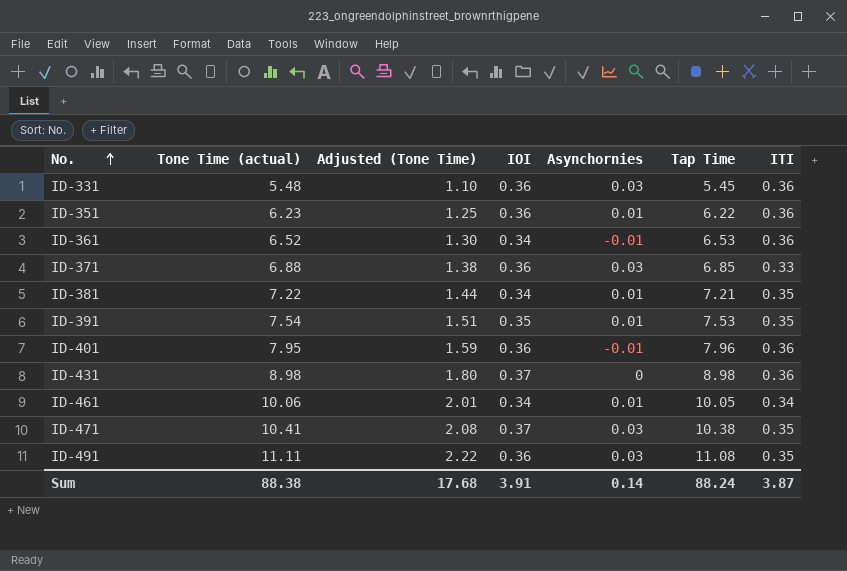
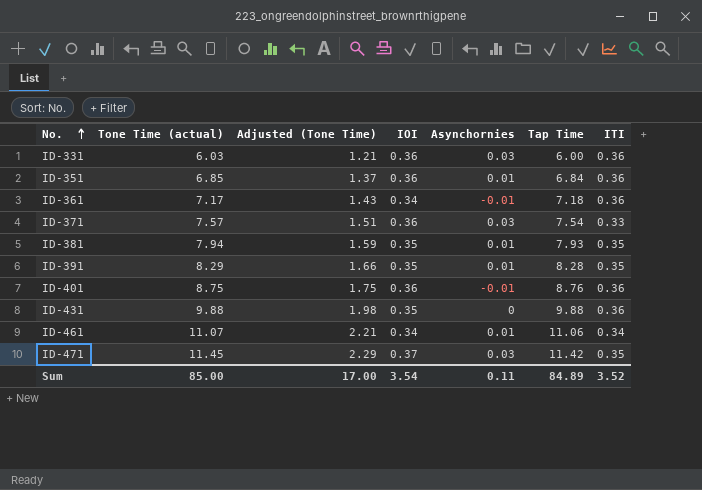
row ID-491: 11.11 | 2.22 | 0.36 | 0.03 | 11.08 | 0.35 -> none
ID-331 | Tone Time (actual): 5.48 -> 6.03
ID-331 | Adjusted (Tone Time): 1.10 -> 1.21
ID-331 | Tap Time: 5.45 -> 6.00
ID-351 | Tone Time (actual): 6.23 -> 6.85
ID-351 | Adjusted (Tone Time): 1.25 -> 1.37
ID-351 | Tap Time: 6.22 -> 6.84
ID-361 | Tone Time (actual): 6.52 -> 7.17
ID-361 | Adjusted (Tone Time): 1.30 -> 1.43
ID-361 | Tap Time: 6.53 -> 7.18
ID-371 | Tone Time (actual): 6.88 -> 7.57
ID-371 | Adjusted (Tone Time): 1.38 -> 1.51
ID-371 | Tap Time: 6.85 -> 7.54
ID-381 | Tone Time (actual): 7.22 -> 7.94
ID-381 | Adjusted (Tone Time): 1.44 -> 1.59
ID-381 | IOI: 0.34 -> 0.35
ID-381 | Tap Time: 7.21 -> 7.93
ID-391 | Tone Time (actual): 7.54 -> 8.29
ID-391 | Adjusted (Tone Time): 1.51 -> 1.66
ID-391 | Tap Time: 7.53 -> 8.28
ID-401 | Tone Time (actual): 7.95 -> 8.75
ID-401 | Adjusted (Tone Time): 1.59 -> 1.75
ID-401 | Tap Time: 7.96 -> 8.76
ID-431 | Tone Time (actual): 8.98 -> 9.88
ID-431 | Adjusted (Tone Time): 1.80 -> 1.98
ID-431 | IOI: 0.37 -> 0.35
ID-431 | Tap Time: 8.98 -> 9.88
ID-461 | Tone Time (actual): 10.06 -> 11.07
ID-461 | Adjusted (Tone Time): 2.01 -> 2.21
ID-461 | Tap Time: 10.05 -> 11.06
ID-471 | Tone Time (actual): 10.41 -> 11.45
ID-471 | Adjusted (Tone Time): 2.08 -> 2.29
ID-471 | Tap Time: 10.38 -> 11.42
Sum | Tone Time (actual): 88.38 -> 85.00
Sum | Adjusted (Tone Time): 17.68 -> 17.00
Sum | IOI: 3.91 -> 3.54
Sum | Asynchornies: 0.14 -> 0.11
Sum | Tap Time: 88.24 -> 84.89
Sum | ITI: 3.87 -> 3.52

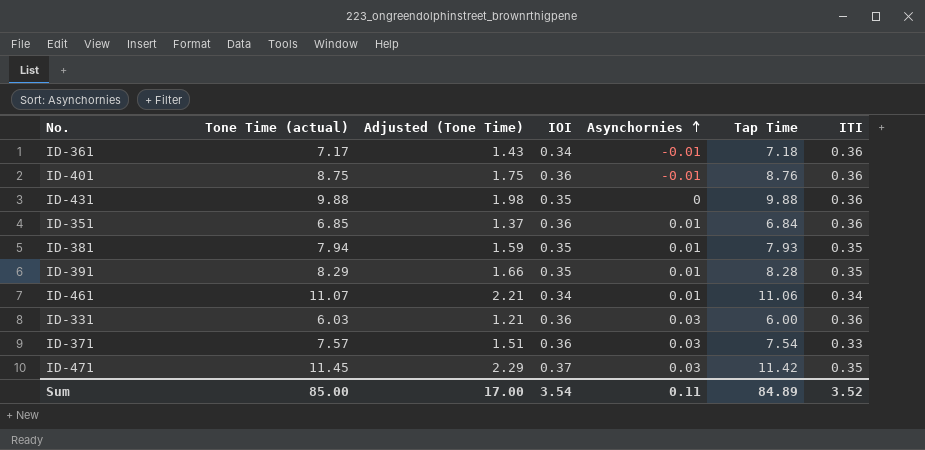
row order: No. ascending -> Asynchornies ascending

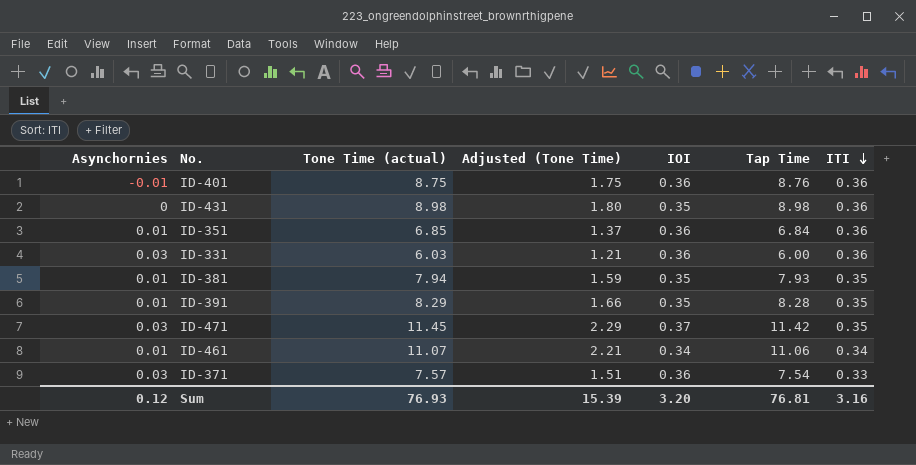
row order: Asynchornies ascending -> ITI descending
column Asynchornies | position: 5 -> 1
row ID-361: 7.17 | 1.43 | 0.34 | -0.01 | 7.18 | 0.36 -> none
ID-431 | Tone Time (actual): 9.88 -> 8.98
ID-431 | Adjusted (Tone Time): 1.98 -> 1.80
ID-431 | Tap Time: 9.88 -> 8.98
Sum | Asynchornies: 0.11 -> 0.12
Sum | Tone Time (actual): 85.00 -> 76.93
Sum | Adjusted (Tone Time): 17.00 -> 15.39
Sum | IOI: 3.54 -> 3.20
Sum | Tap Time: 84.89 -> 76.81
Sum | ITI: 3.52 -> 3.16

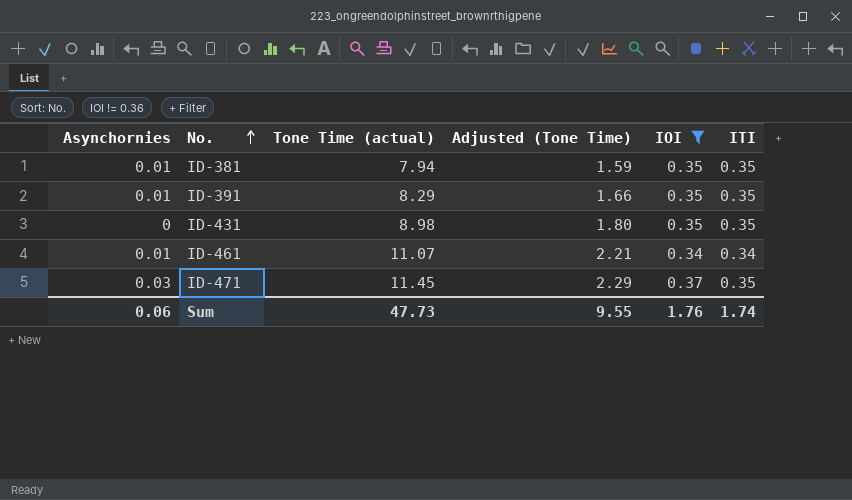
filter: none -> IOI != 0.36
row order: ITI descending -> No. ascending
column Tap Time | formula: [Tone Time (actual)] - [Asynchornies] -> none
ID-431 | ITI: 0.36 -> 0.35
Sum | Asynchornies: 0.12 -> 0.06
Sum | Tone Time (actual): 76.93 -> 47.73
Sum | Adjusted (Tone Time): 15.39 -> 9.55
Sum | IOI: 3.20 -> 1.76
Sum | ITI: 3.16 -> 1.74

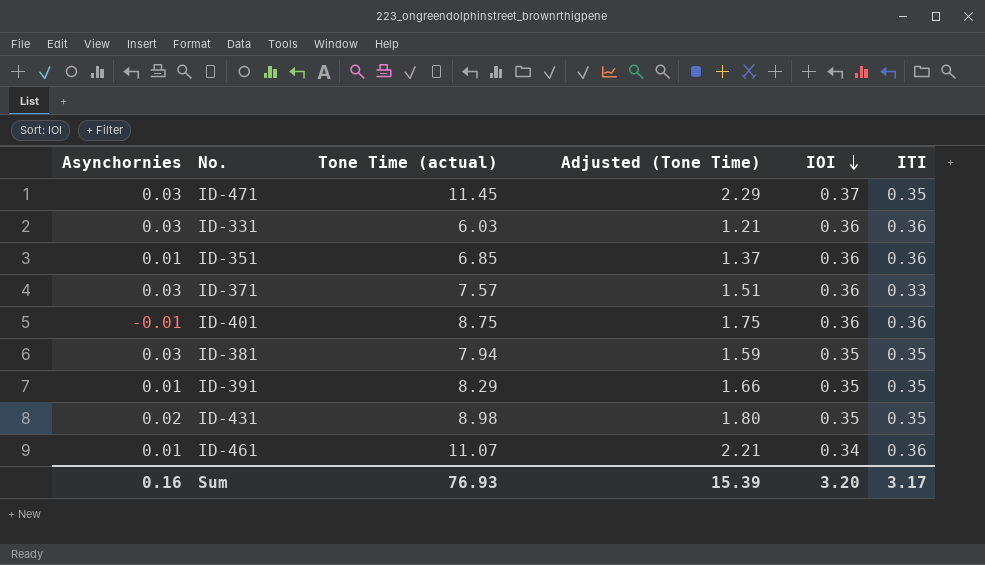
filter: IOI != 0.36 -> none
row order: No. ascending -> IOI descending
ID-381 | Asynchornies: 0.01 -> 0.03
ID-431 | Asynchornies: 0 -> 0.02
ID-461 | ITI: 0.34 -> 0.36
Sum | Asynchornies: 0.06 -> 0.16
Sum | Tone Time (actual): 47.73 -> 76.93
Sum | Adjusted (Tone Time): 9.55 -> 15.39
Sum | IOI: 1.76 -> 3.20
Sum | ITI: 1.74 -> 3.17

